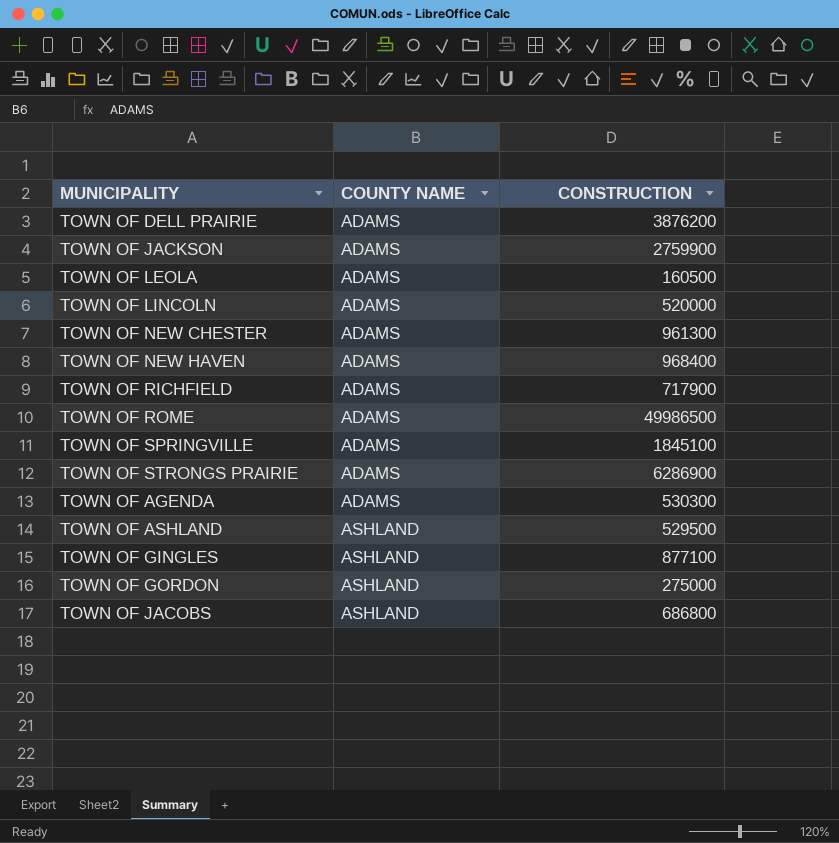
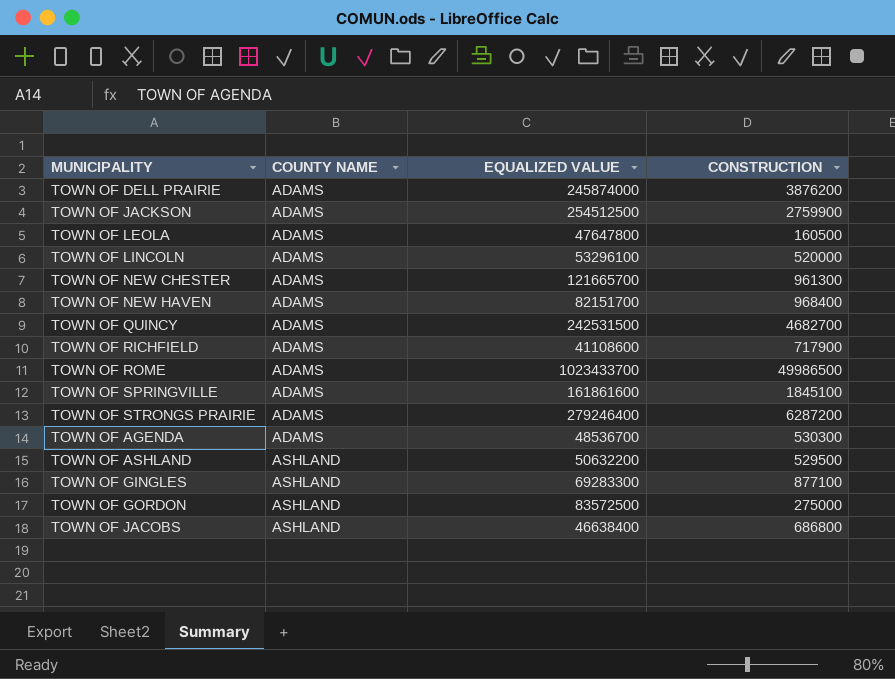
column EQUALIZED VALUE | position: none -> 3
row TOWN OF QUINCY: none -> ADAMS | 242531500 | 4682700
TOWN OF STRONGS PRAIRIE | CONSTRUCTION: 6286900 -> 6287200

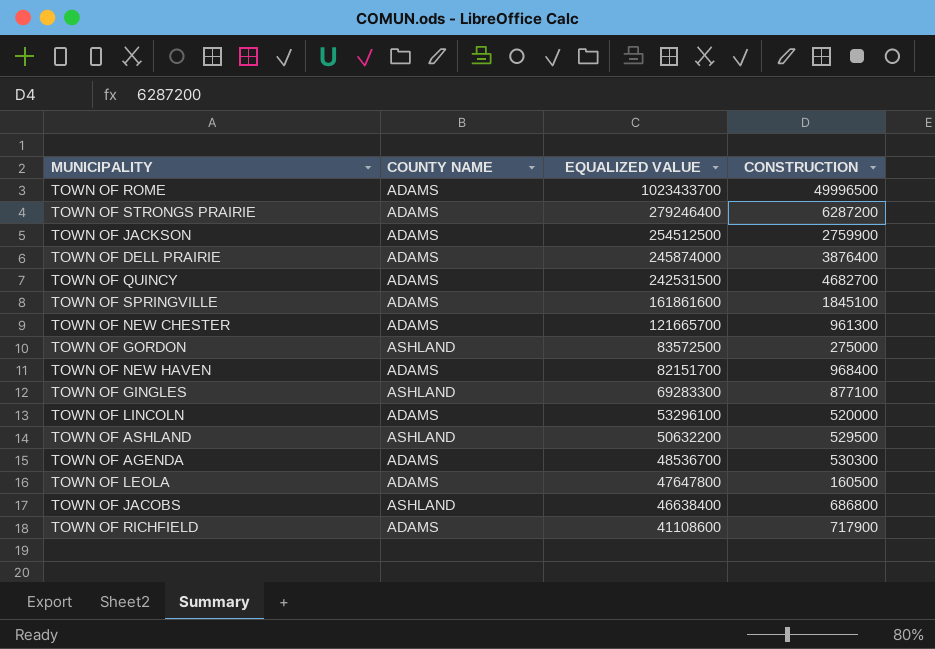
row order: COUNTY NAME ascending -> EQUALIZED VALUE descending
TOWN OF ROME | CONSTRUCTION: 49986500 -> 49996500
TOWN OF DELL PRAIRIE | CONSTRUCTION: 3876200 -> 3876400

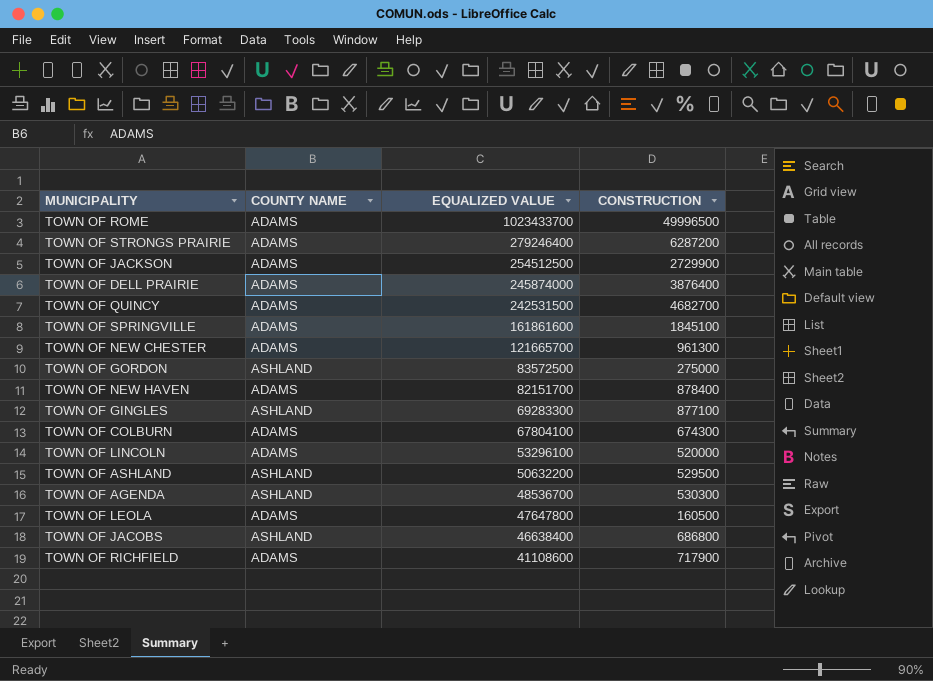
TOWN OF JACKSON | CONSTRUCTION: 2759900 -> 2729900
TOWN OF NEW HAVEN | CONSTRUCTION: 968400 -> 878400
row TOWN OF COLBURN: none -> ADAMS | 67804100 | 674300
TOWN OF AGENDA | COUNTY NAME: ADAMS -> ASHLAND

